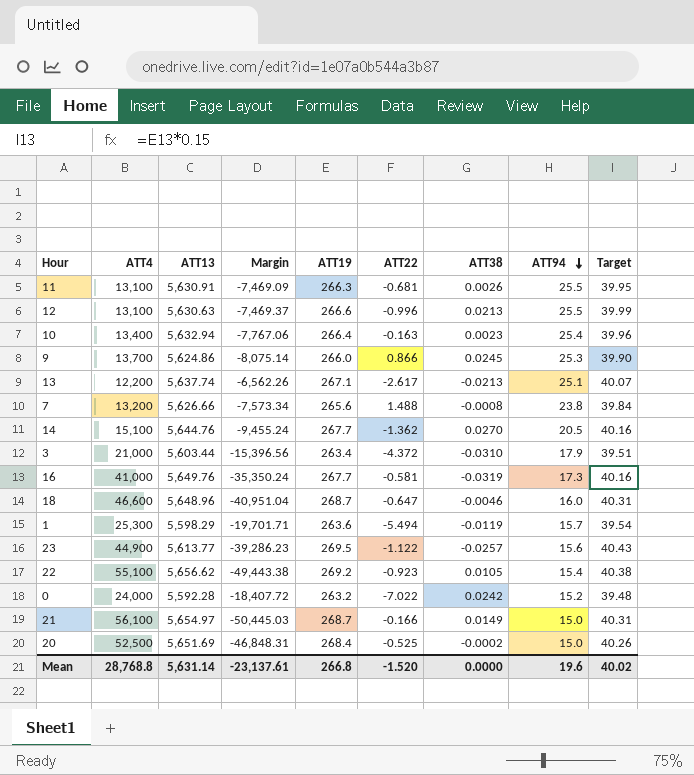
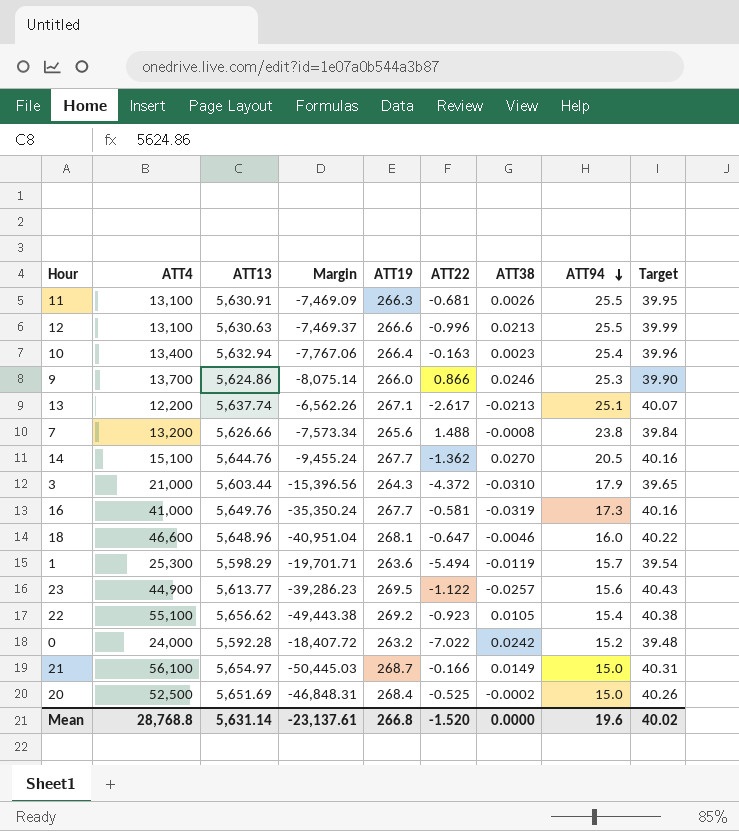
9 | ATT38: 0.0245 -> 0.0246
3 | ATT19: 263.4 -> 264.3
3 | Target: 39.51 -> 39.65
18 | ATT19: 268.7 -> 268.1
18 | Target: 40.31 -> 40.22

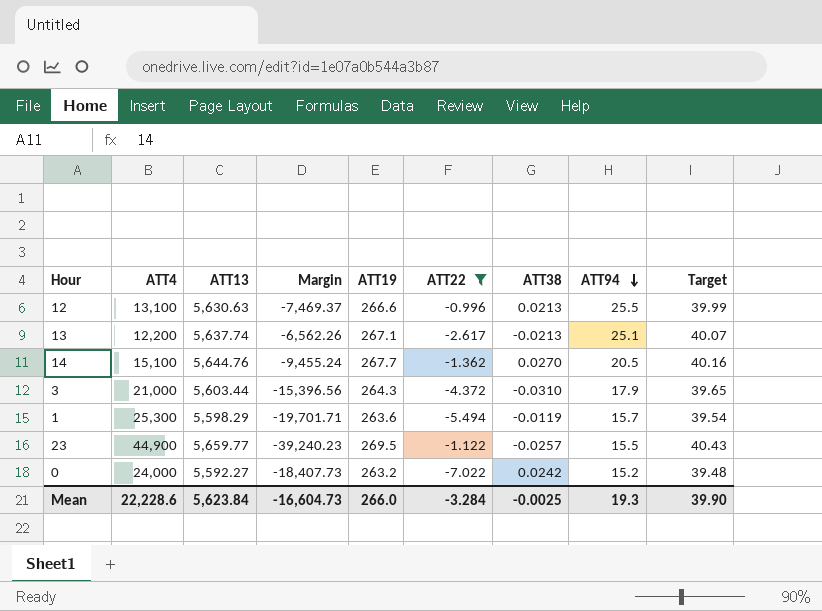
filter: none -> ATT22 <= -0.996
23 | ATT13: 5,613.77 -> 5,659.77
23 | Margin: -39,286.23 -> -39,240.23
23 | ATT94: 15.6 -> 15.5
0 | ATT13: 5,592.28 -> 5,592.27
0 | Margin: -18,407.72 -> -18,407.73
Mean | ATT4: 28,768.8 -> 22,228.6
Mean | ATT13: 5,631.14 -> 5,623.84
Mean | Margin: -23,137.61 -> -16,604.73
Mean | ATT19: 266.8 -> 266.0
Mean | ATT22: -1.520 -> -3.284
Mean | ATT38: 0.0000 -> -0.0025
Mean | ATT94: 19.6 -> 19.3
Mean | Target: 40.02 -> 39.90

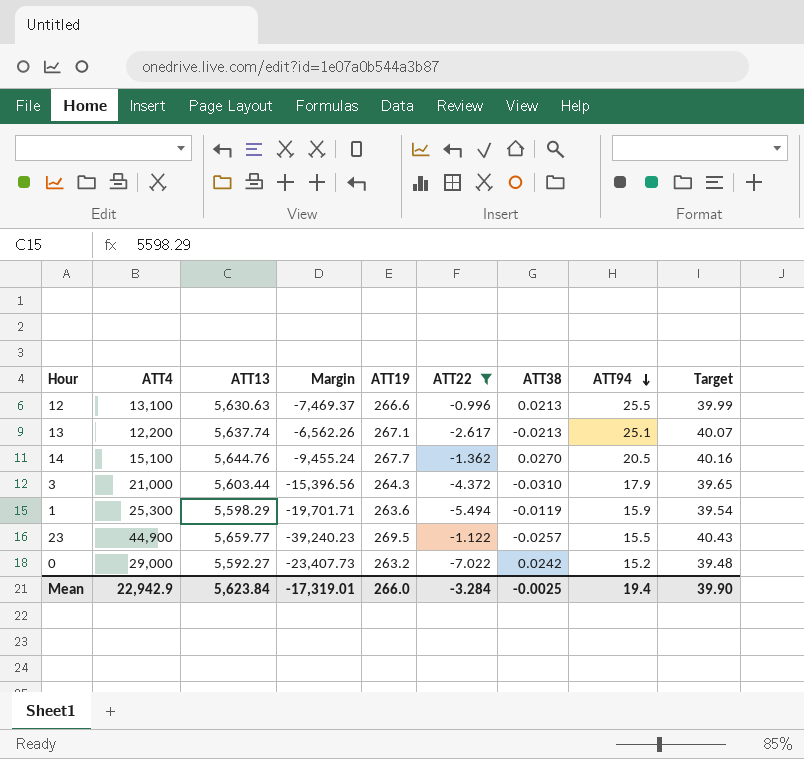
1 | ATT94: 15.7 -> 15.9
0 | ATT4: 24,000 -> 29,000
0 | Margin: -18,407.73 -> -23,407.73
Mean | ATT4: 22,228.6 -> 22,942.9
Mean | Margin: -16,604.73 -> -17,319.01
Mean | ATT94: 19.3 -> 19.4

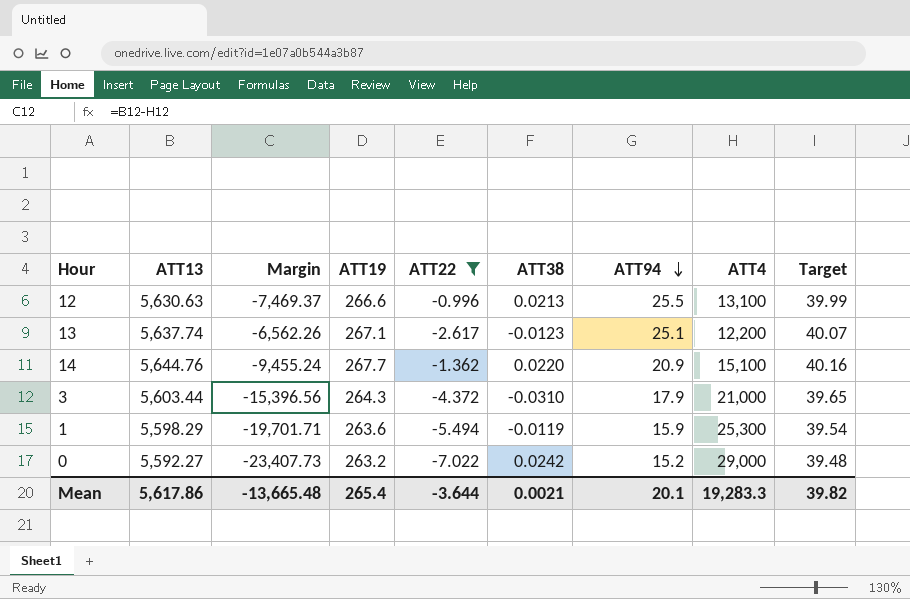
column ATT4 | position: 2 -> 8
row 23: 44,900 | 5,659.77 | -39,240.23 | 269.5 | -1.122 | -0.0257 | 15.5 | 40.43 -> none
13 | ATT38: -0.0213 -> -0.0123
14 | ATT38: 0.0270 -> 0.0220
14 | ATT94: 20.5 -> 20.9
Mean | ATT13: 5,623.84 -> 5,617.86
Mean | Margin: -17,319.01 -> -13,665.48
Mean | ATT19: 266.0 -> 265.4
Mean | ATT22: -3.284 -> -3.644
Mean | ATT38: -0.0025 -> 0.0021
Mean | ATT94: 19.4 -> 20.1
Mean | ATT4: 22,942.9 -> 19,283.3
Mean | Target: 39.90 -> 39.82

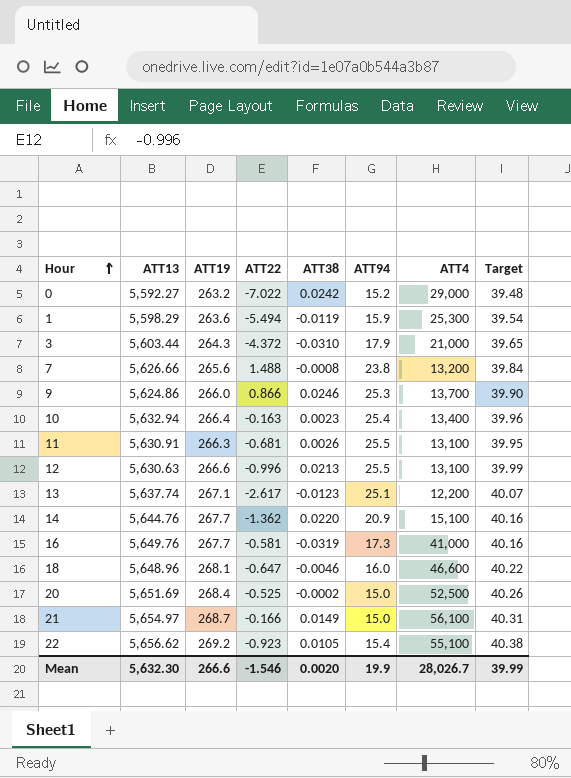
filter: ATT22 <= -0.996 -> none
row order: ATT94 descending -> Hour ascending
column Margin | formula: [ATT13] - [ATT4] -> none
Mean | ATT13: 5,617.86 -> 5,632.30
Mean | ATT19: 265.4 -> 266.6
Mean | ATT22: -3.644 -> -1.546
Mean | ATT38: 0.0021 -> 0.0020
Mean | ATT94: 20.1 -> 19.9
Mean | ATT4: 19,283.3 -> 28,026.7
Mean | Target: 39.82 -> 39.99

